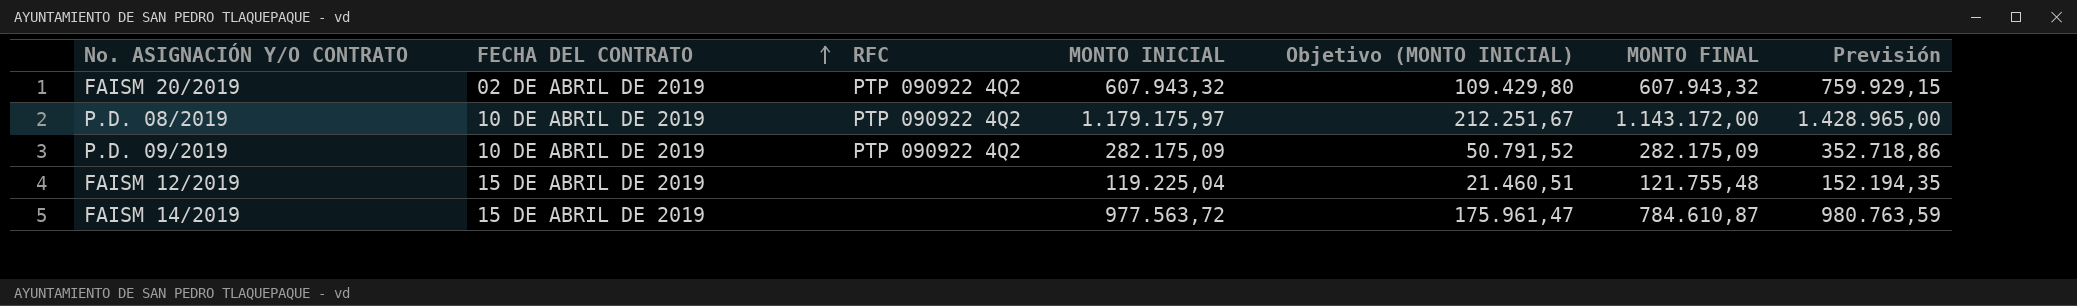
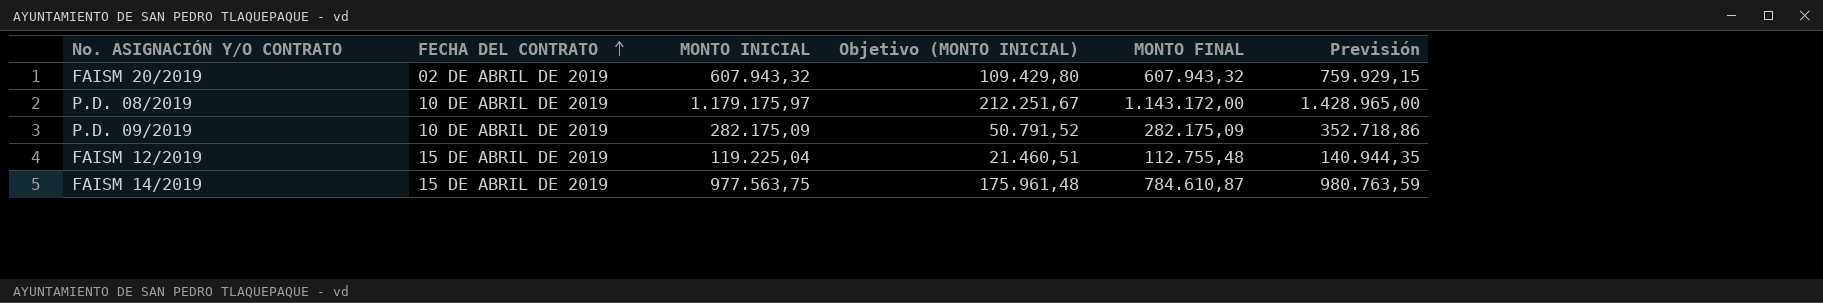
column RFC | position: 3 -> none
FAISM 12/2019 | MONTO FINAL: 121.755,48 -> 112.755,48
FAISM 12/2019 | Previsión: 152.194,35 -> 140.944,35
FAISM 14/2019 | MONTO INICIAL: 977.563,72 -> 977.563,75
FAISM 14/2019 | Objetivo (MONTO INICIAL): 175.961,47 -> 175.961,48

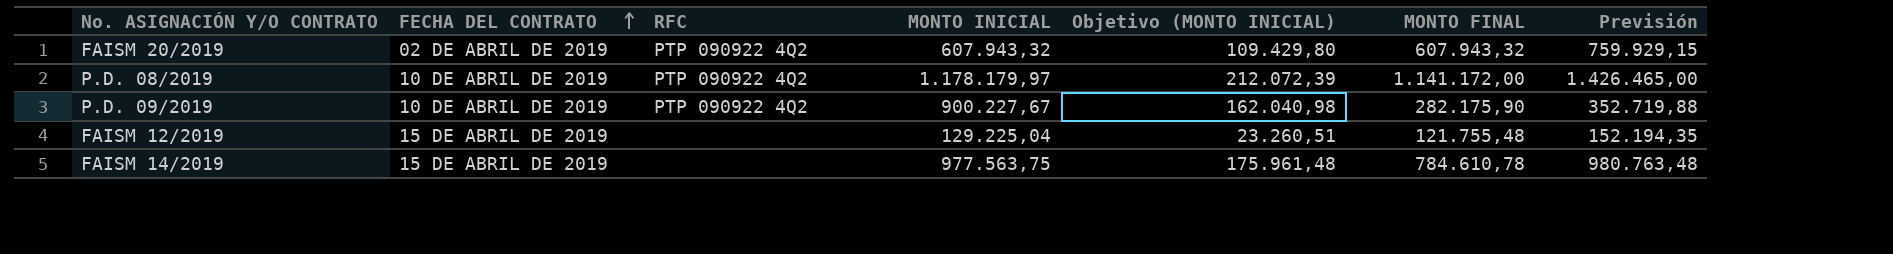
column RFC | position: none -> 3
P.D. 08/2019 | MONTO INICIAL: 1.179.175,97 -> 1.178.179,97
P.D. 08/2019 | Objetivo (MONTO INICIAL): 212.251,67 -> 212.072,39
P.D. 08/2019 | MONTO FINAL: 1.143.172,00 -> 1.141.172,00
P.D. 08/2019 | Previsión: 1.428.965,00 -> 1.426.465,00
P.D. 09/2019 | MONTO INICIAL: 282.175,09 -> 900.227,67
P.D. 09/2019 | Objetivo (MONTO INICIAL): 50.791,52 -> 162.040,98
P.D. 09/2019 | MONTO FINAL: 282.175,09 -> 282.175,90
P.D. 09/2019 | Previsión: 352.718,86 -> 352.719,88
FAISM 12/2019 | MONTO INICIAL: 119.225,04 -> 129.225,04
FAISM 12/2019 | Objetivo (MONTO INICIAL): 21.460,51 -> 23.260,51
FAISM 12/2019 | MONTO FINAL: 112.755,48 -> 121.755,48
FAISM 12/2019 | Previsión: 140.944,35 -> 152.194,35
FAISM 14/2019 | MONTO FINAL: 784.610,87 -> 784.610,78
FAISM 14/2019 | Previsión: 980.763,59 -> 980.763,48

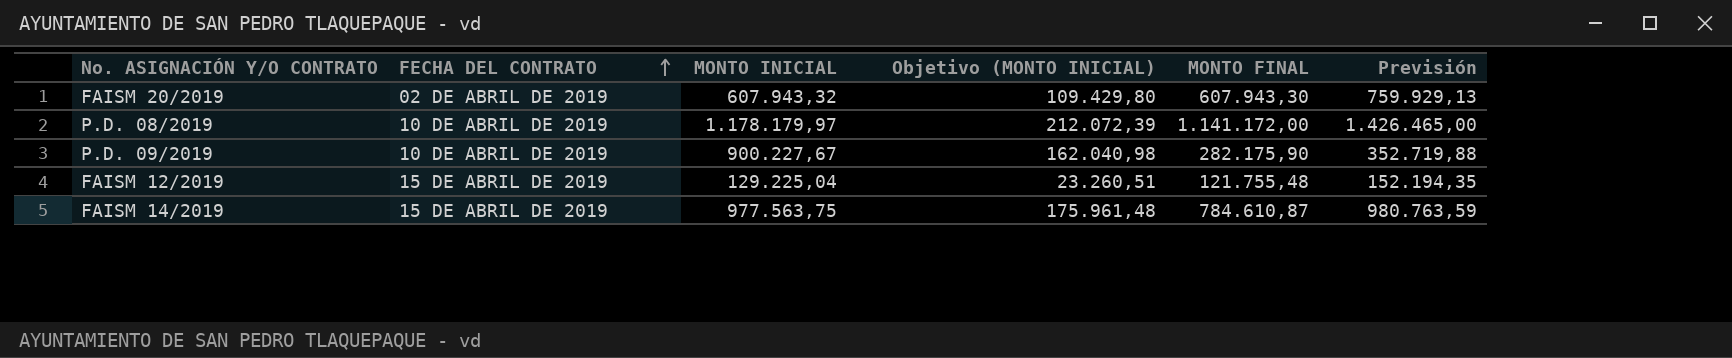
column RFC | position: 3 -> none
FAISM 20/2019 | MONTO FINAL: 607.943,32 -> 607.943,30
FAISM 20/2019 | Previsión: 759.929,15 -> 759.929,13
FAISM 14/2019 | MONTO FINAL: 784.610,78 -> 784.610,87
FAISM 14/2019 | Previsión: 980.763,48 -> 980.763,59

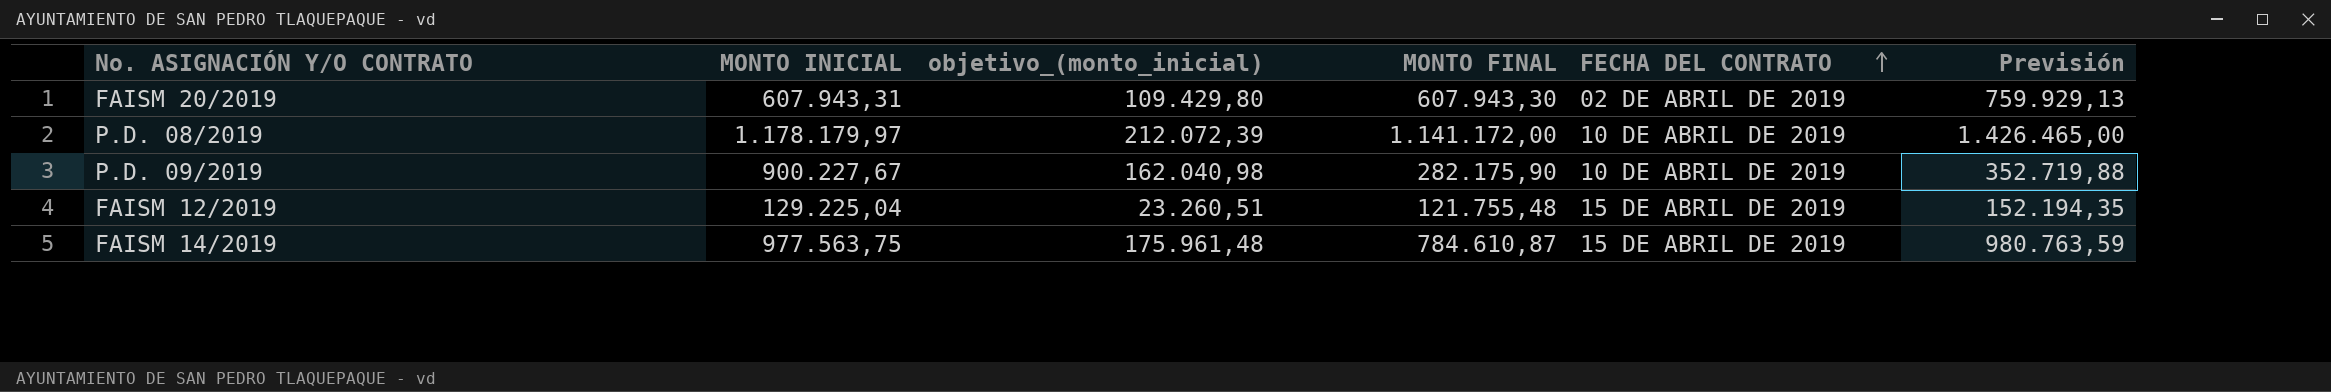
column name: Objetivo (MONTO INICIAL) -> objetivo_(monto_inicial)
column FECHA DEL CONTRATO | position: 2 -> 5
FAISM 20/2019 | MONTO INICIAL: 607.943,32 -> 607.943,31

